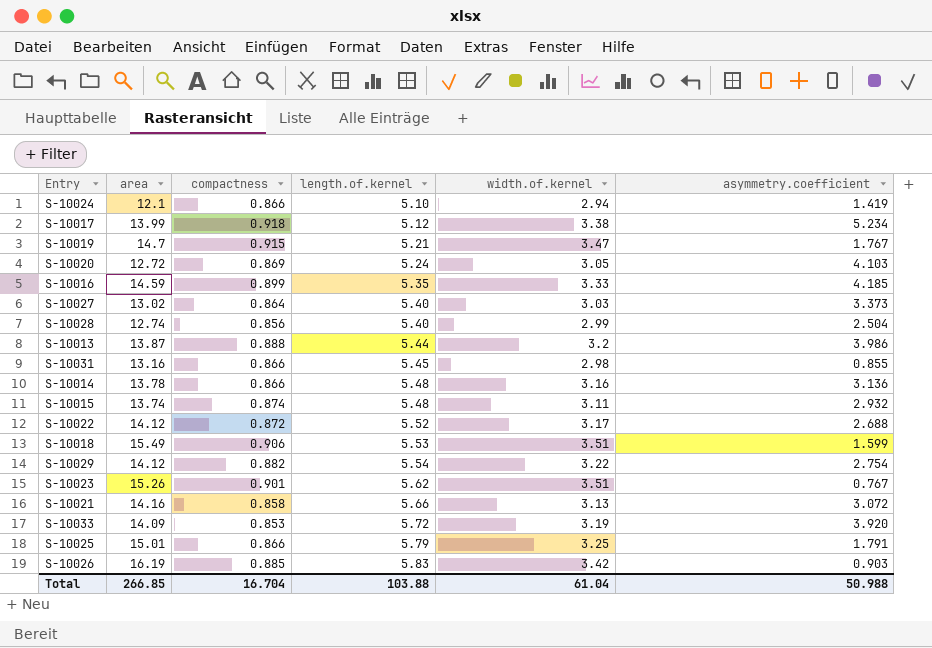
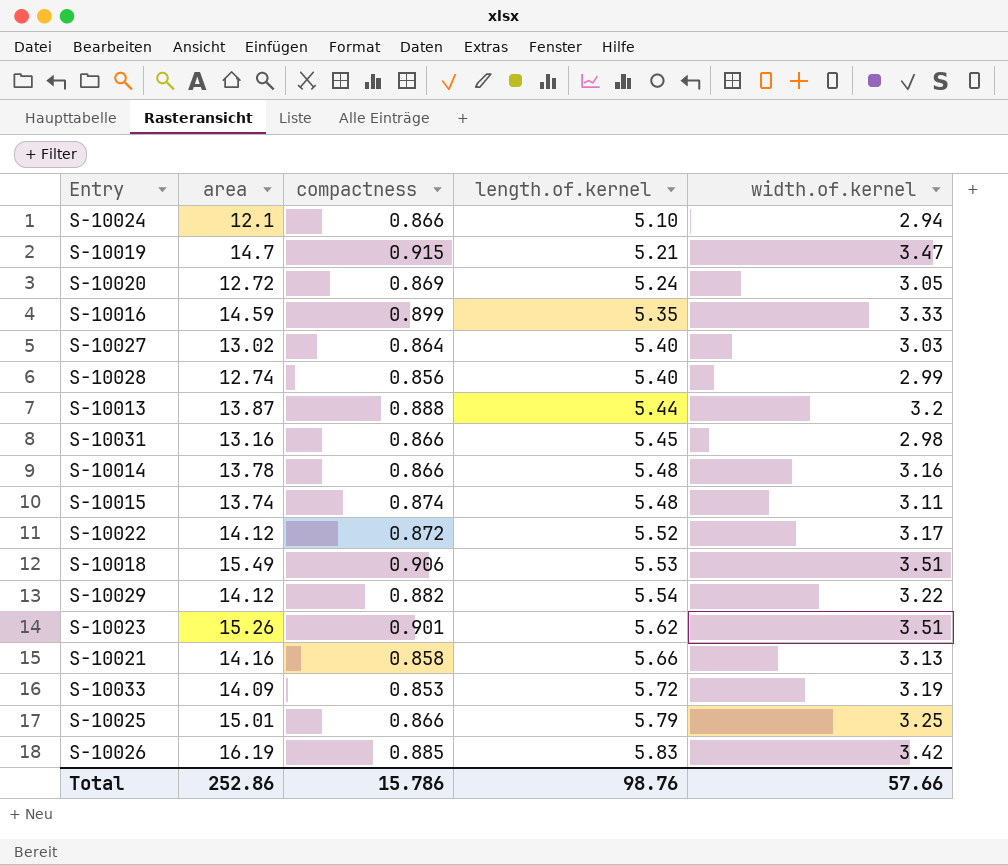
column asymmetry.coefficient | position: 6 -> none
row S-10017: 13.99 | 0.918 | 5.12 | 3.38 | 5.234 -> none
Total | area: 266.85 -> 252.86
Total | compactness: 16.704 -> 15.786
Total | length.of.kernel: 103.88 -> 98.76
Total | width.of.kernel: 61.04 -> 57.66

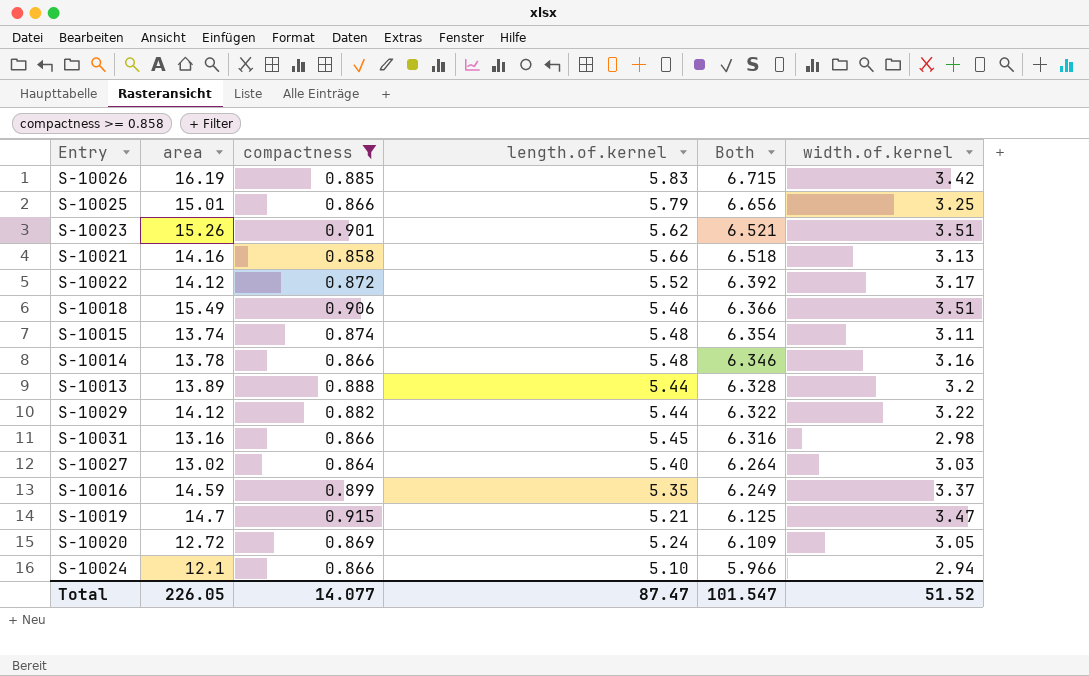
filter: none -> compactness >= 0.858
row order: length.of.kernel ascending -> Both descending
column Both | formula: none -> [compactness] + [length.of.kernel]
S-10018 | length.of.kernel: 5.53 -> 5.46
S-10013 | area: 13.87 -> 13.89
S-10029 | length.of.kernel: 5.54 -> 5.44
S-10016 | width.of.kernel: 3.33 -> 3.37
Total | area: 252.86 -> 226.05
Total | compactness: 15.786 -> 14.077
Total | length.of.kernel: 98.76 -> 87.47
Total | width.of.kernel: 57.66 -> 51.52

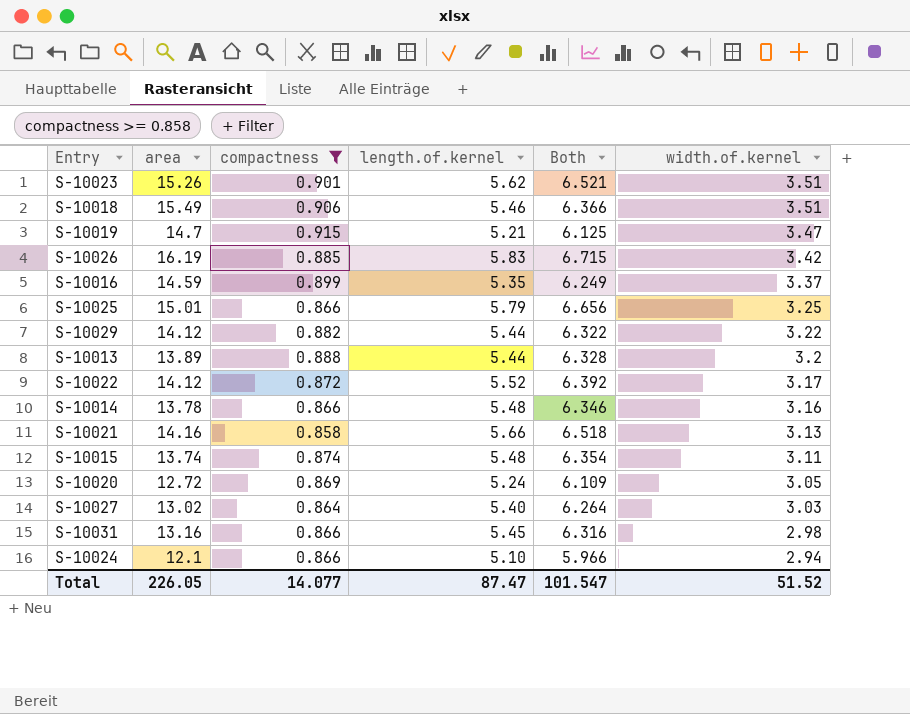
row order: Both descending -> width.of.kernel descending

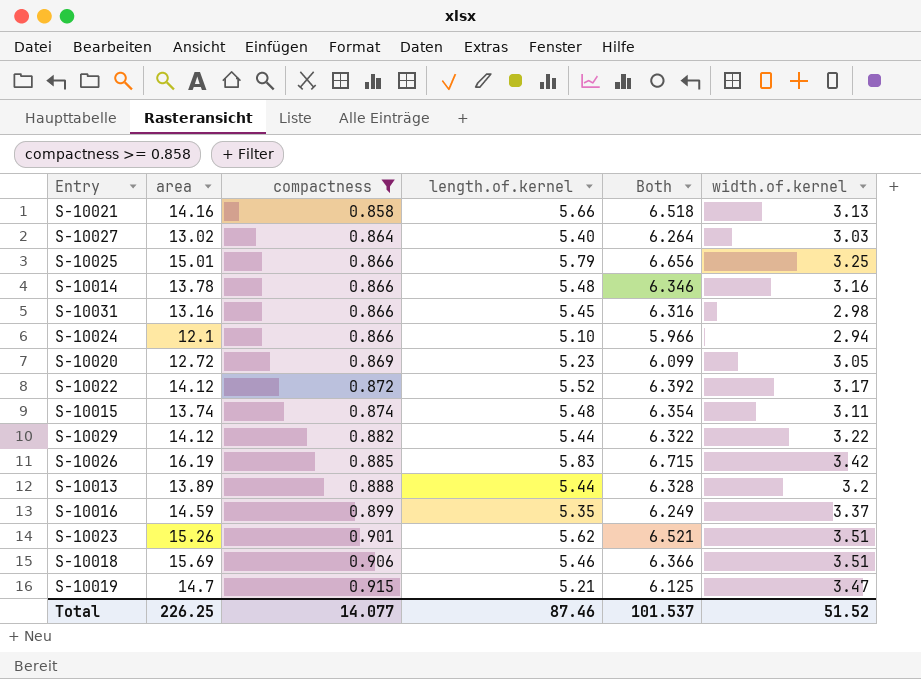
row order: width.of.kernel descending -> compactness ascending
S-10020 | length.of.kernel: 5.24 -> 5.23
S-10020 | Both: 6.109 -> 6.099
S-10018 | area: 15.49 -> 15.69
Total | area: 226.05 -> 226.25
Total | length.of.kernel: 87.47 -> 87.46
Total | Both: 101.547 -> 101.537

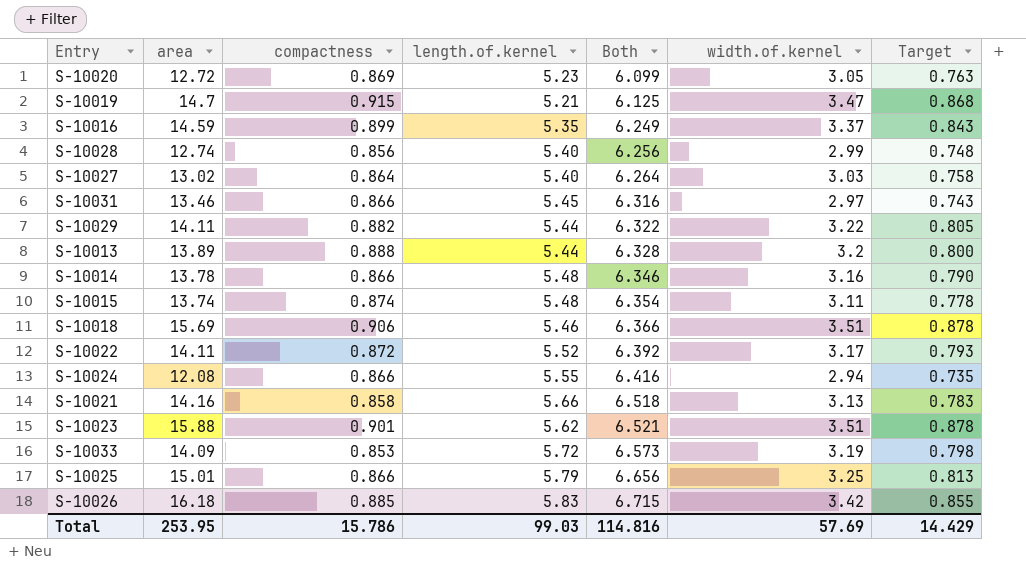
filter: compactness >= 0.858 -> none
row order: compactness ascending -> Both ascending
column Target | formula: none -> [width.of.kernel] * 0.25
S-10031 | area: 13.16 -> 13.46
S-10031 | width.of.kernel: 2.98 -> 2.97
S-10029 | area: 14.12 -> 14.11
S-10022 | area: 14.12 -> 14.11
S-10024 | area: 12.1 -> 12.08
S-10024 | length.of.kernel: 5.10 -> 5.55
S-10024 | Both: 5.966 -> 6.416
S-10023 | area: 15.26 -> 15.88
S-10026 | area: 16.19 -> 16.18
Total | area: 226.25 -> 253.95
Total | compactness: 14.077 -> 15.786
Total | length.of.kernel: 87.46 -> 99.03
Total | Both: 101.537 -> 114.816
Total | width.of.kernel: 51.52 -> 57.69

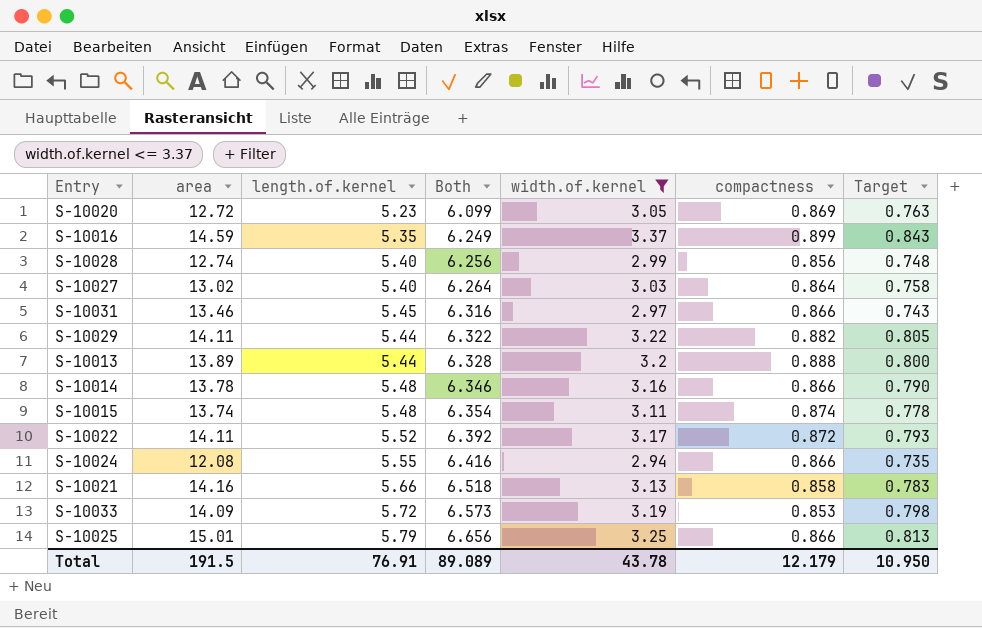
filter: none -> width.of.kernel <= 3.37
column compactness | position: 3 -> 6
Total | area: 253.95 -> 191.5
Total | length.of.kernel: 99.03 -> 76.91
Total | Both: 114.816 -> 89.089
Total | width.of.kernel: 57.69 -> 43.78
Total | compactness: 15.786 -> 12.179
Total | Target: 14.429 -> 10.950

